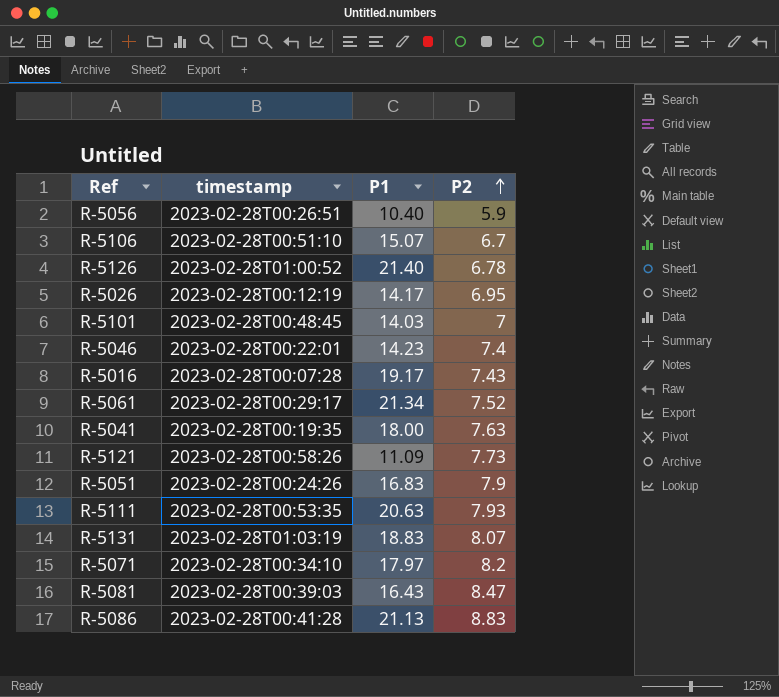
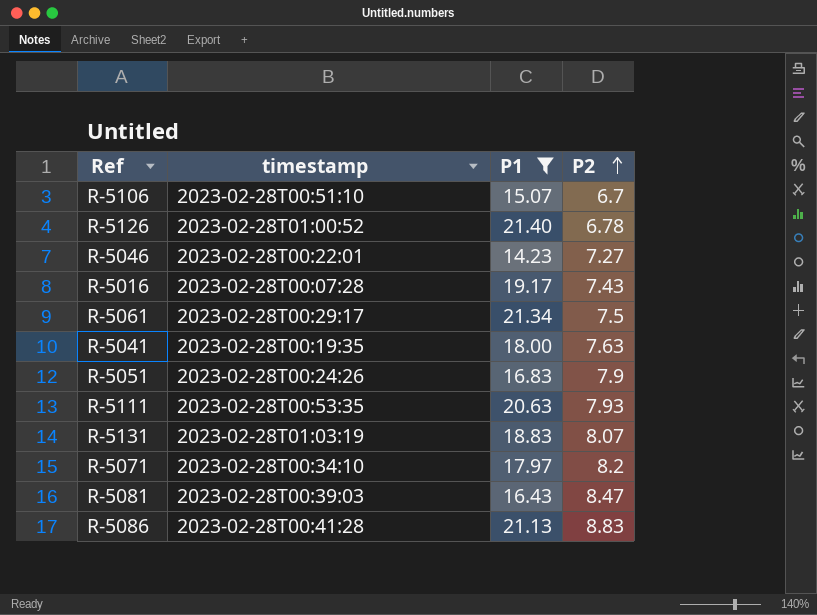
filter: none -> P1 >= 14.23
R-5046 | P2: 7.4 -> 7.27
R-5061 | P2: 7.52 -> 7.5

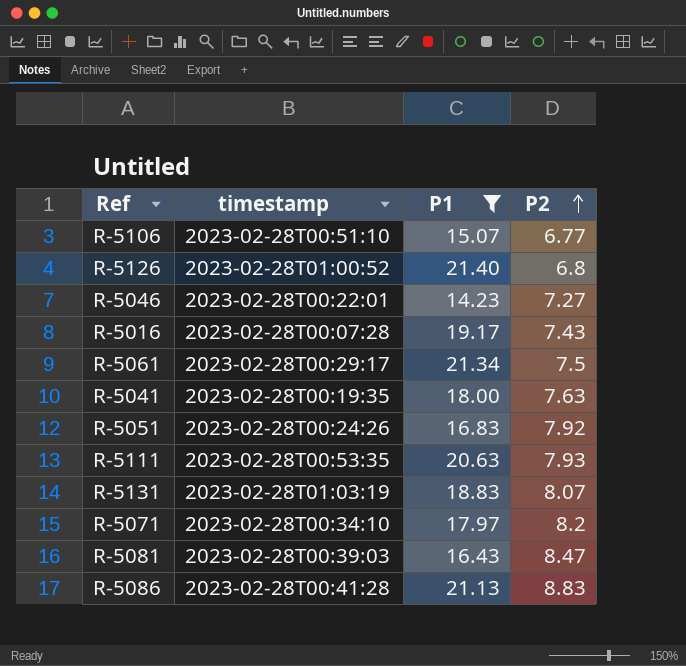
R-5106 | P2: 6.7 -> 6.77
R-5126 | P2: 6.78 -> 6.8
R-5051 | P2: 7.9 -> 7.92

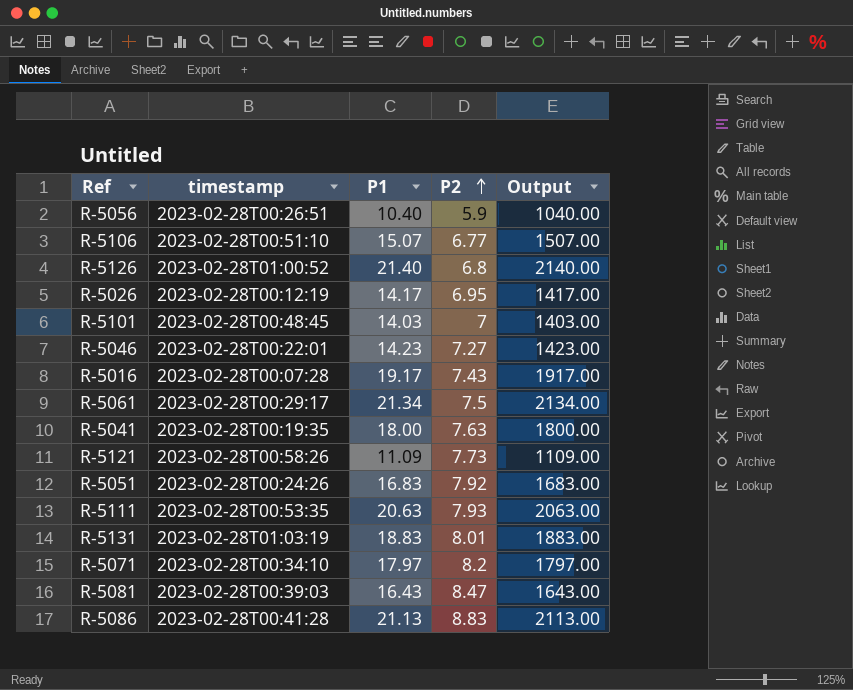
filter: P1 >= 14.23 -> none
column Output | formula: none -> [P1] * 100
R-5131 | P2: 8.07 -> 8.01

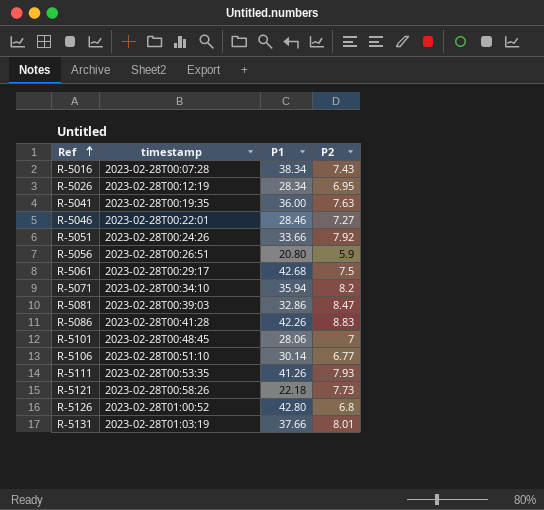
row order: P2 ascending -> Ref ascending
column Output | formula: [P1] * 100 -> none
R-5016 | P1: 19.17 -> 38.34
R-5026 | P1: 14.17 -> 28.34
R-5041 | P1: 18.00 -> 36.00
R-5046 | P1: 14.23 -> 28.46
R-5051 | P1: 16.83 -> 33.66
R-5056 | P1: 10.40 -> 20.80
R-5061 | P1: 21.34 -> 42.68
R-5071 | P1: 17.97 -> 35.94
R-5081 | P1: 16.43 -> 32.86
R-5086 | P1: 21.13 -> 42.26
R-5101 | P1: 14.03 -> 28.06
R-5106 | P1: 15.07 -> 30.14
R-5111 | P1: 20.63 -> 41.26
R-5121 | P1: 11.09 -> 22.18
R-5126 | P1: 21.40 -> 42.80
R-5131 | P1: 18.83 -> 37.66

